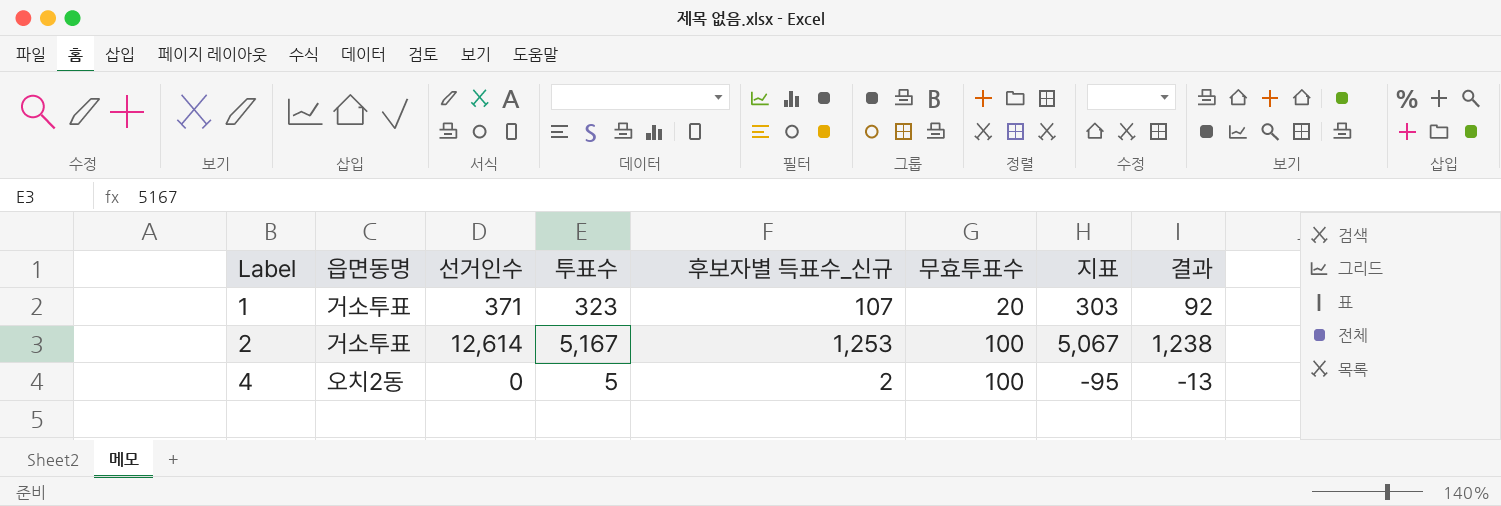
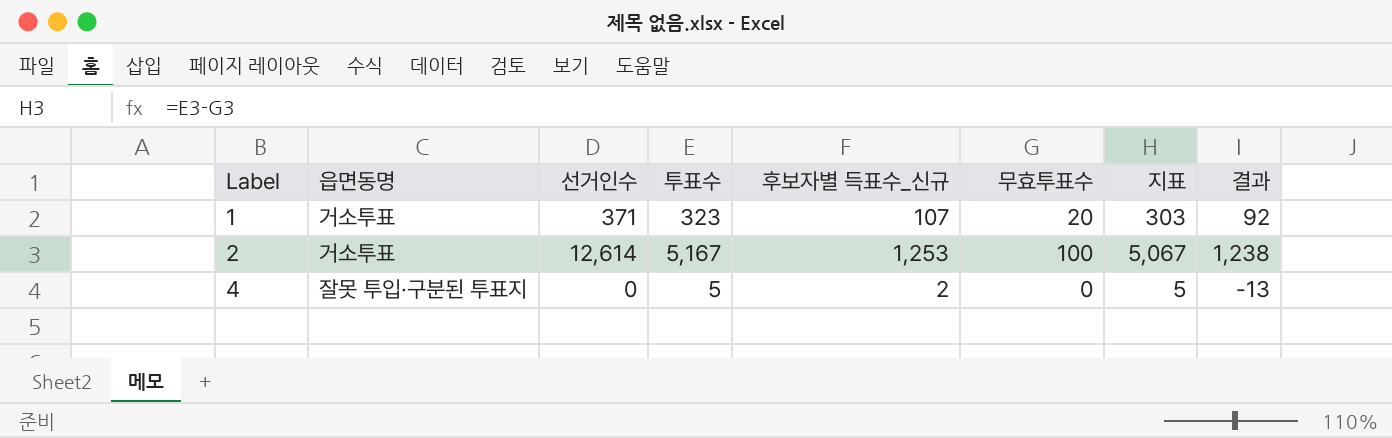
4 | 읍면동명: 오치2동 -> 잘못 투입·구분된 투표지
4 | 무효투표수: 100 -> 0
4 | 지표: -95 -> 5

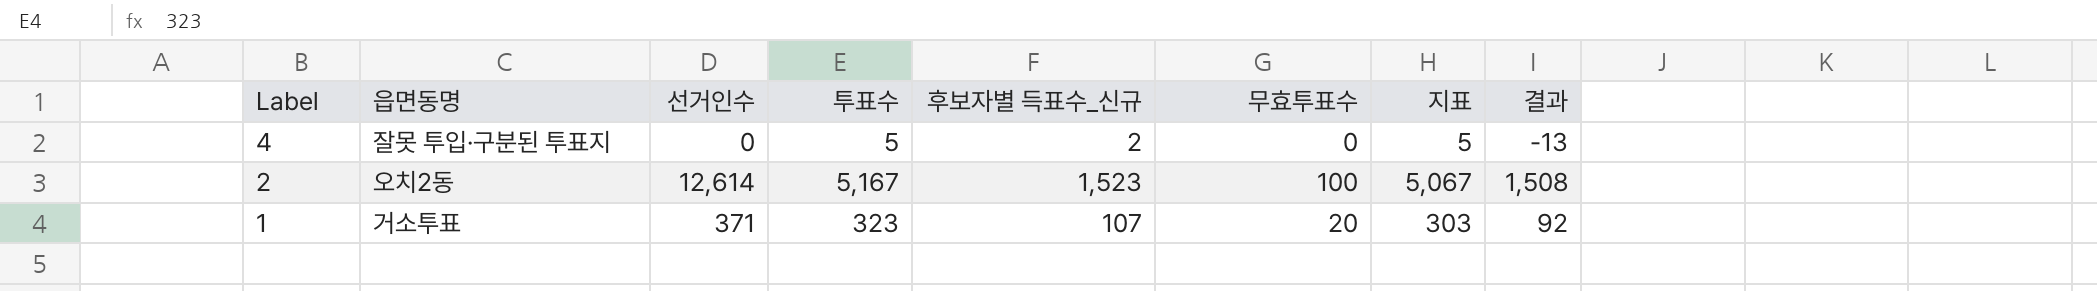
row order: Label ascending -> Label descending
2 | 읍면동명: 거소투표 -> 오치2동
2 | 후보자별 득표수_신규: 1,253 -> 1,523
2 | 결과: 1,238 -> 1,508

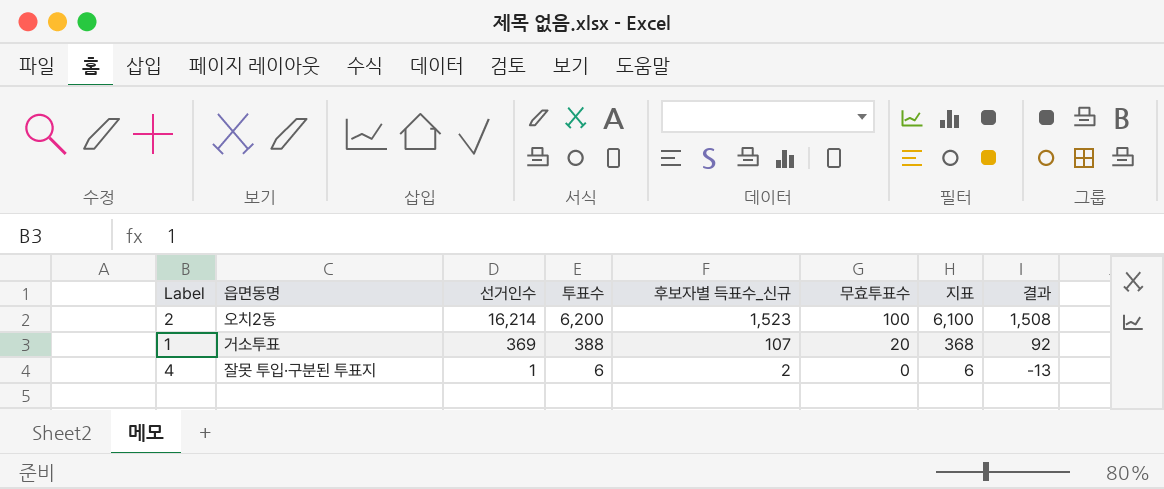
row order: Label descending -> 선거인수 descending
2 | 선거인수: 12,614 -> 16,214
2 | 투표수: 5,167 -> 6,200
2 | 지표: 5,067 -> 6,100
1 | 선거인수: 371 -> 369
1 | 투표수: 323 -> 388
1 | 지표: 303 -> 368
4 | 선거인수: 0 -> 1
4 | 투표수: 5 -> 6
4 | 지표: 5 -> 6

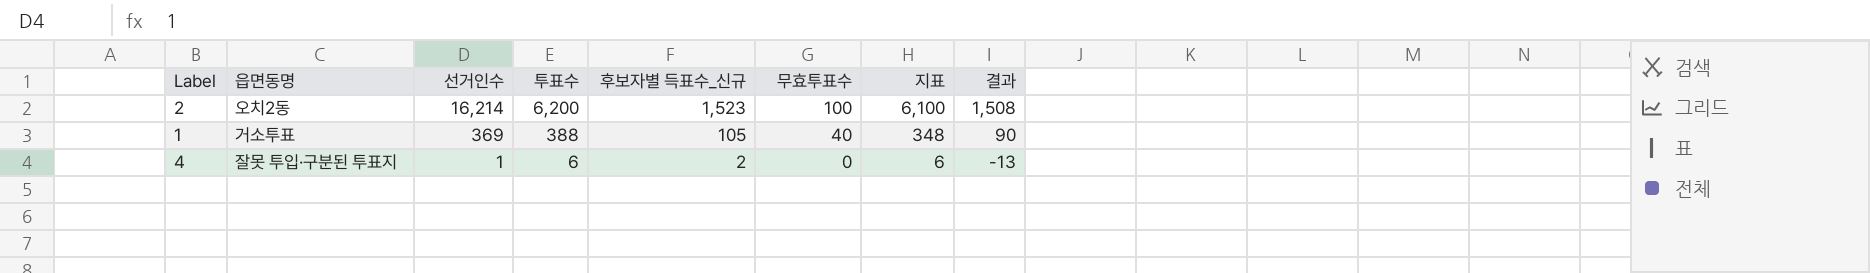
1 | 후보자별 득표수_신규: 107 -> 105
1 | 무효투표수: 20 -> 40
1 | 지표: 368 -> 348
1 | 결과: 92 -> 90

